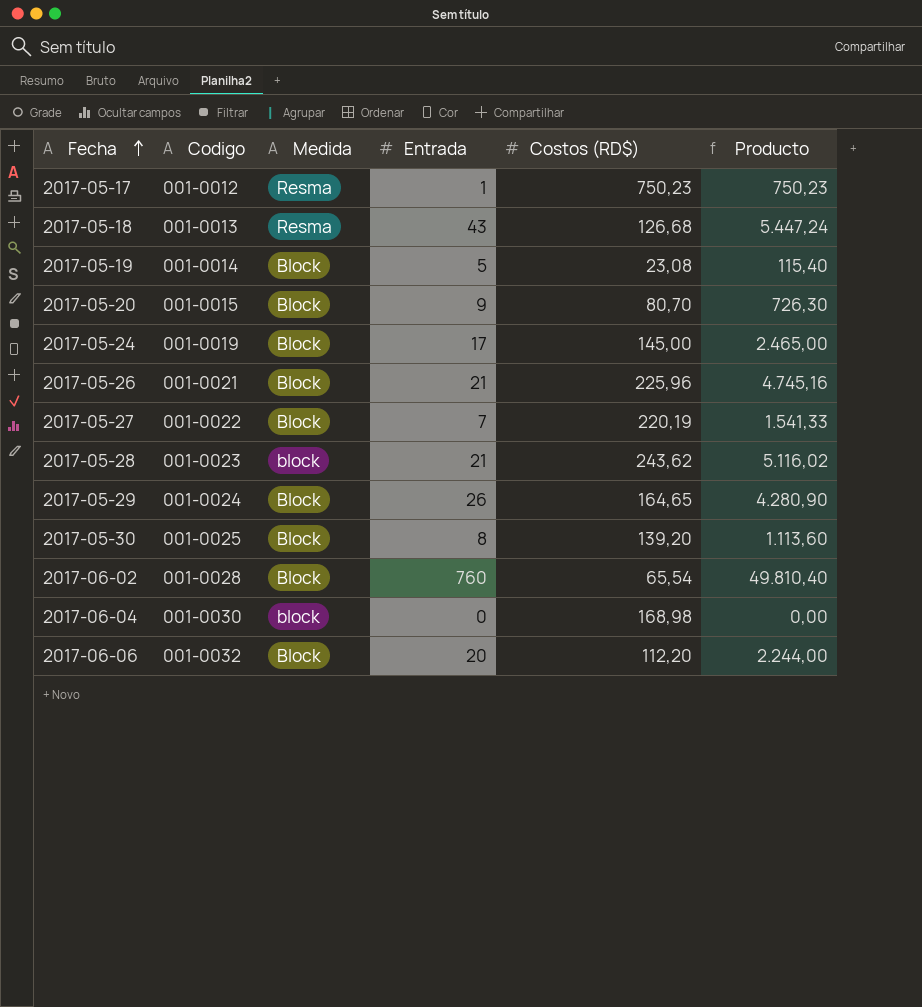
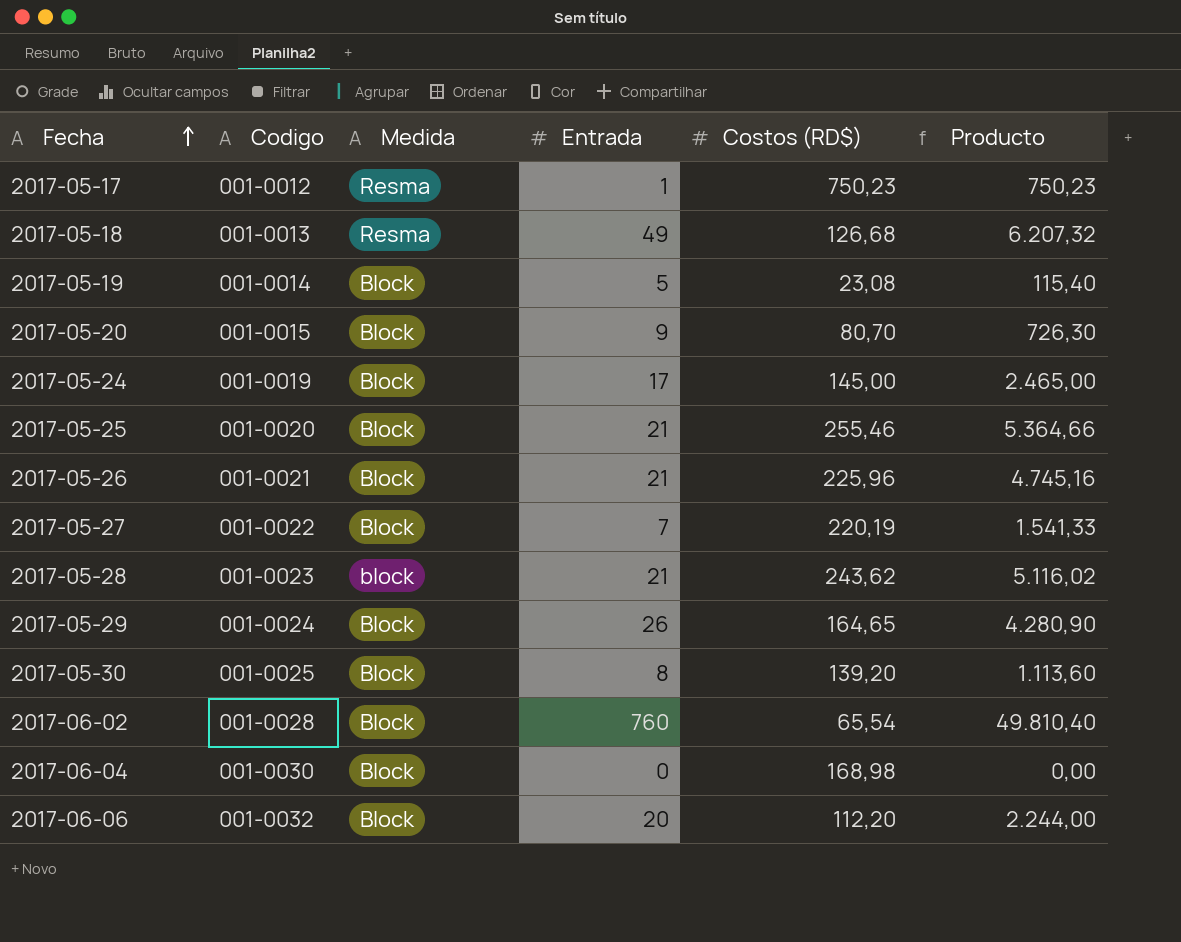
2017-05-18 | Entrada: 43 -> 49
2017-05-18 | Producto: 5.447,24 -> 6.207,32
row 2017-05-25: none -> 001-0020 | Block | 21 | 255,46 | 5.364,66
2017-06-04 | Medida: block -> Block

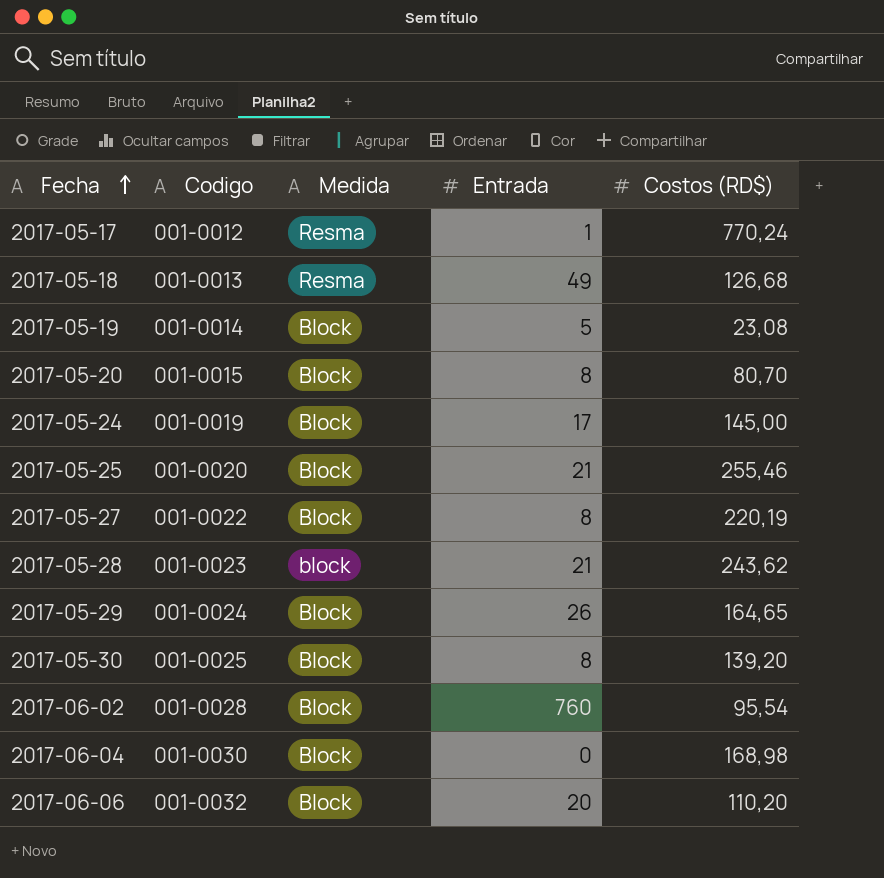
column Producto | formula: [Entrada] * [Costos (RD$)] -> none
row 2017-05-26: 001-0021 | Block | 21 | 225,96 | 4.745,16 -> none
2017-05-17 | Costos (RD$): 750,23 -> 770,24
2017-05-20 | Entrada: 9 -> 8
2017-05-27 | Entrada: 7 -> 8
2017-06-02 | Costos (RD$): 65,54 -> 95,54
2017-06-06 | Costos (RD$): 112,20 -> 110,20

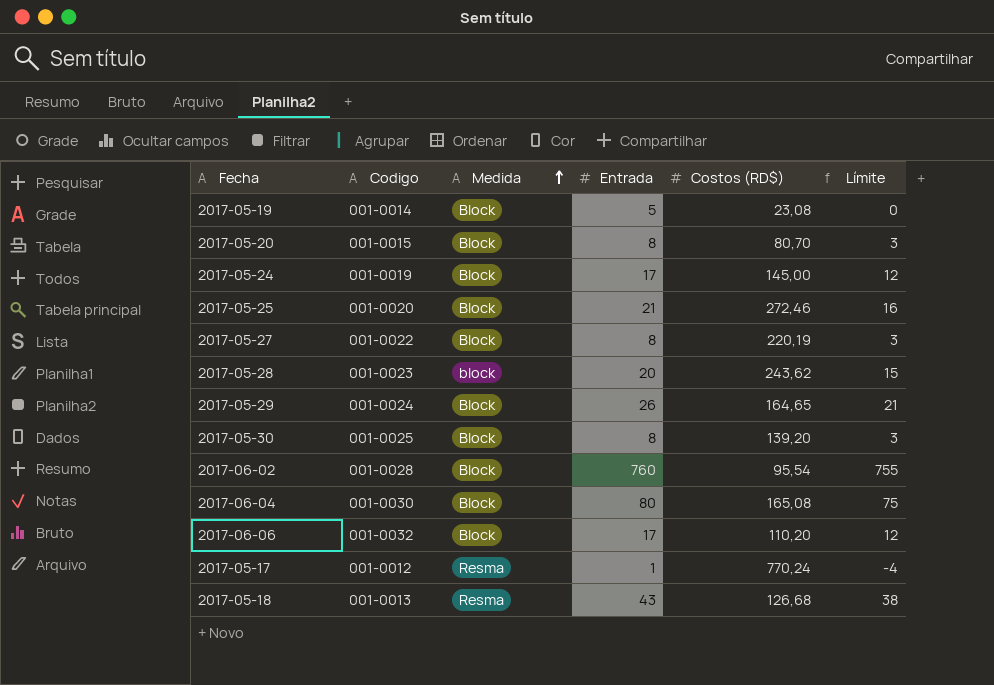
row order: Fecha ascending -> Medida ascending
column Límite | formula: none -> [Entrada] - 5
2017-05-25 | Costos (RD$): 255,46 -> 272,46
2017-05-28 | Entrada: 21 -> 20
2017-06-04 | Entrada: 0 -> 80
2017-06-04 | Costos (RD$): 168,98 -> 165,08
2017-06-06 | Entrada: 20 -> 17
2017-05-18 | Entrada: 49 -> 43

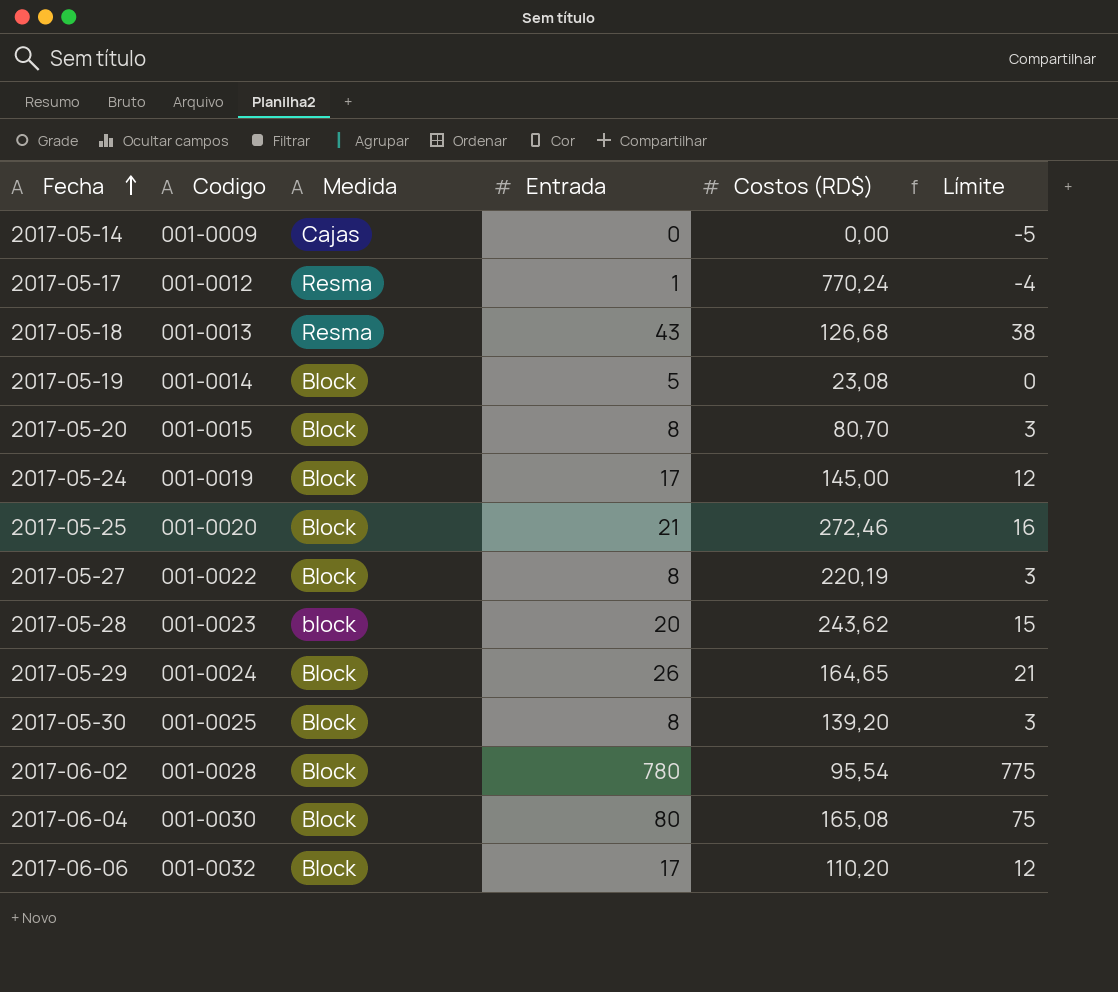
row order: Medida ascending -> Fecha ascending
row 2017-05-14: none -> 001-0009 | Cajas | 0 | 0,00 | -5
2017-06-02 | Entrada: 760 -> 780
2017-06-02 | Límite: 755 -> 775

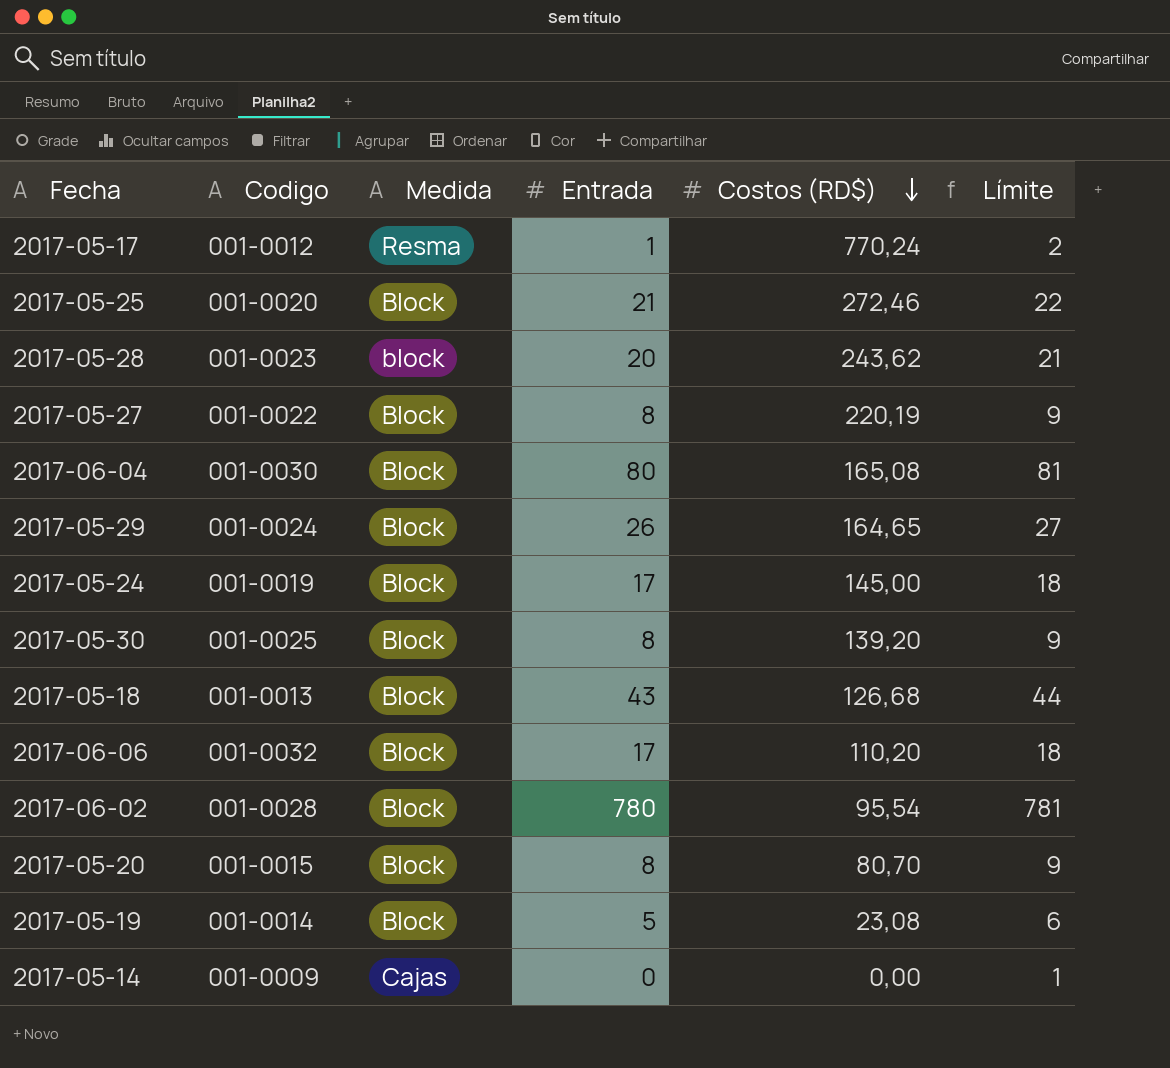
row order: Fecha ascending -> Costos (RD$) descending
column Límite | formula: [Entrada] - 5 -> [Entrada] + 1
2017-05-18 | Medida: Resma -> Block

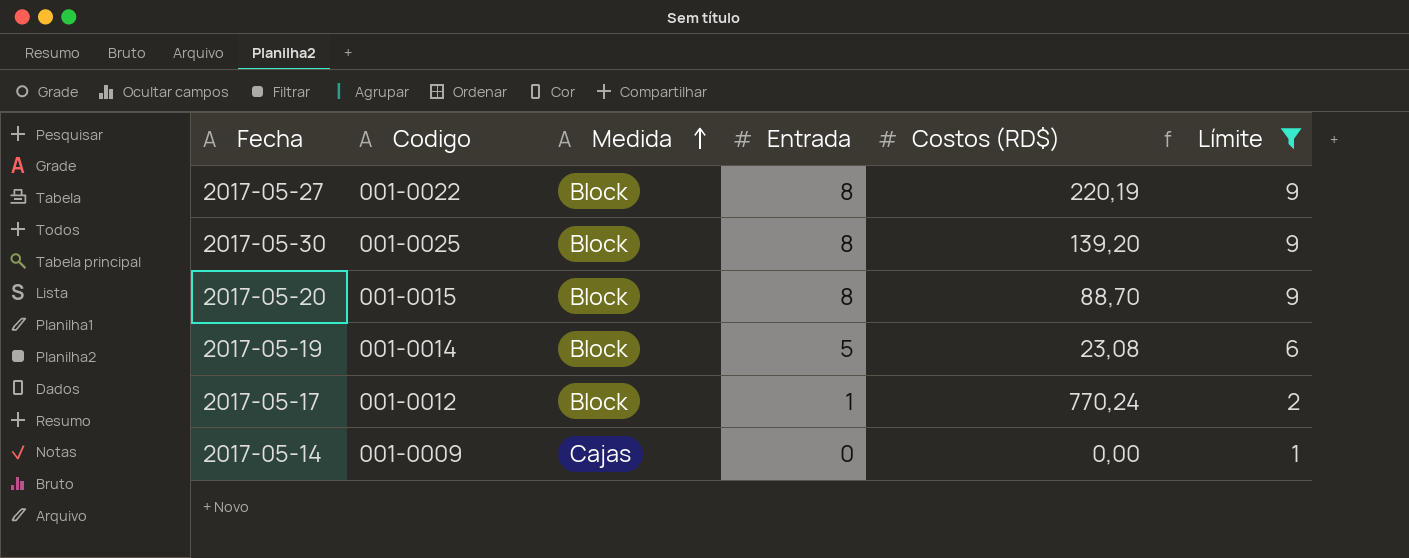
filter: none -> Límite <= 9
row order: Costos (RD$) descending -> Medida ascending
2017-05-20 | Costos (RD$): 80,70 -> 88,70
2017-05-17 | Medida: Resma -> Block

